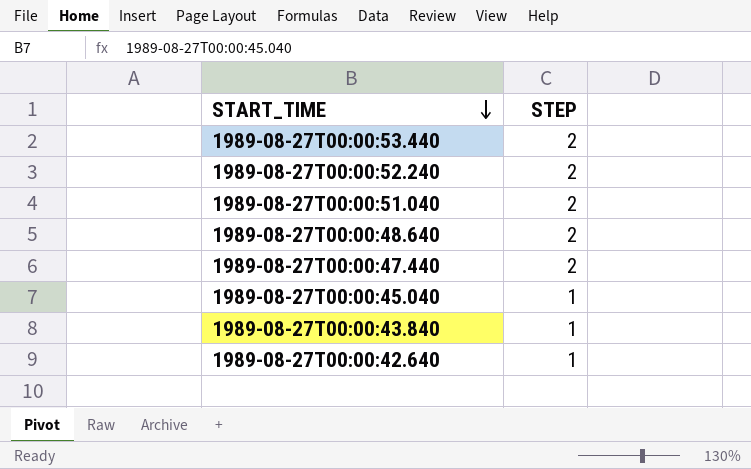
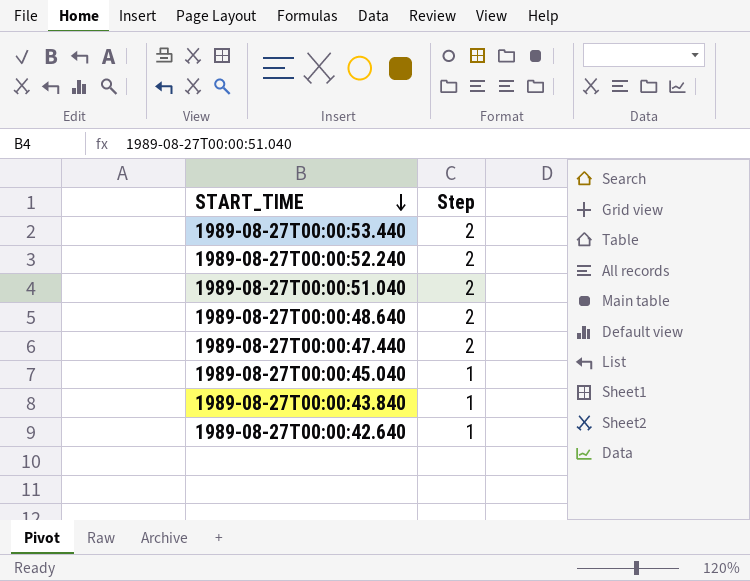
column name: STEP -> Step

